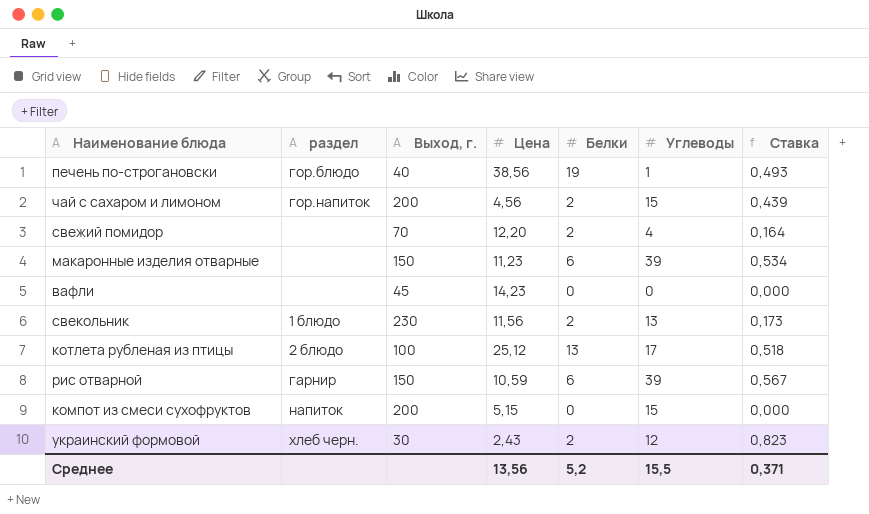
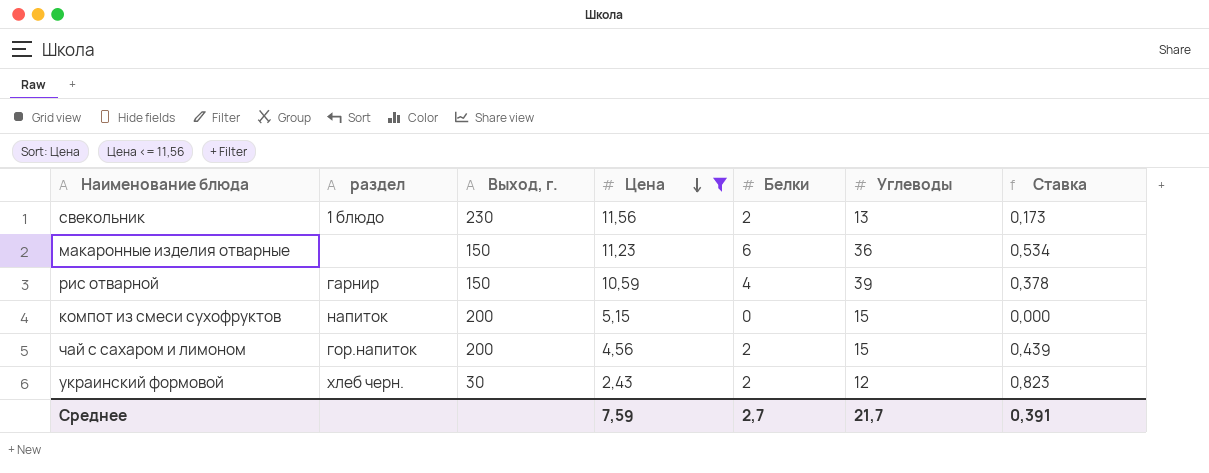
filter: none -> Цена <= 11,56
row order: none -> Цена descending
макаронные изделия отварные | Углеводы: 39 -> 36
рис отварной | Белки: 6 -> 4
рис отварной | Ставка: 0,567 -> 0,378
Среднее | Цена: 13,56 -> 7,59
Среднее | Белки: 5,2 -> 2,7
Среднее | Углеводы: 15,5 -> 21,7
Среднее | Ставка: 0,371 -> 0,391

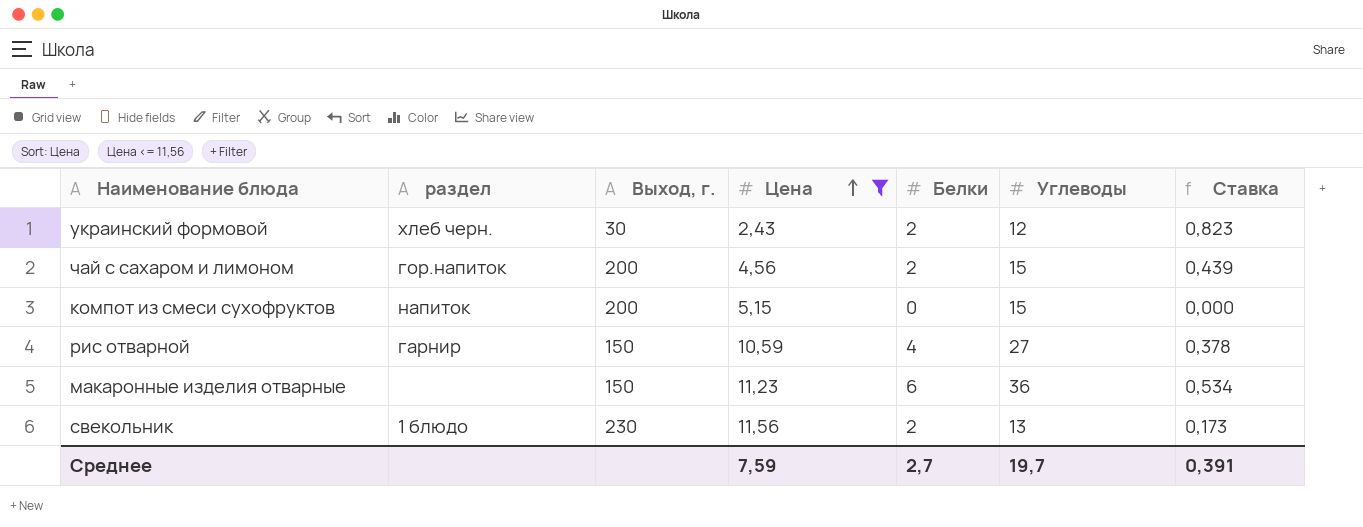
row order: Цена descending -> Цена ascending
рис отварной | Углеводы: 39 -> 27
Среднее | Углеводы: 21,7 -> 19,7

